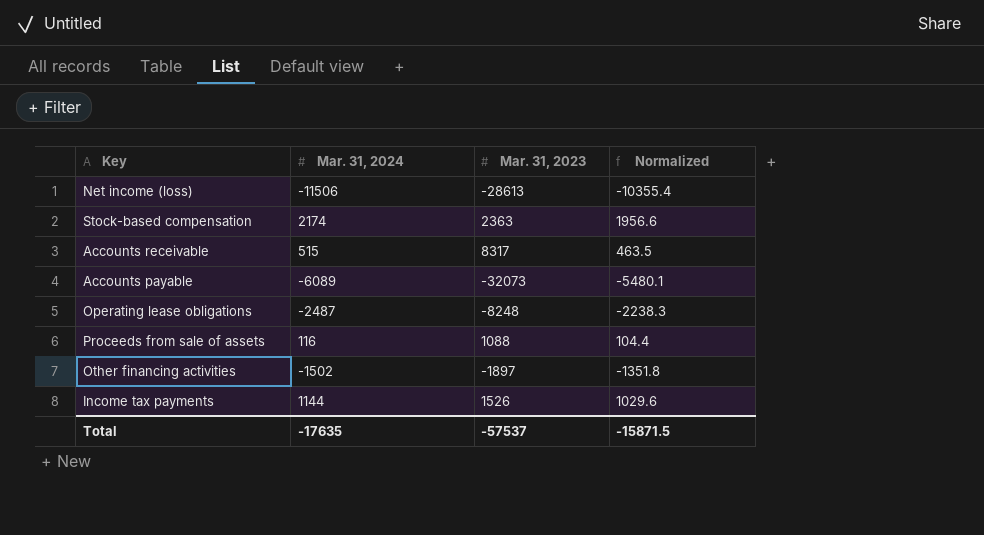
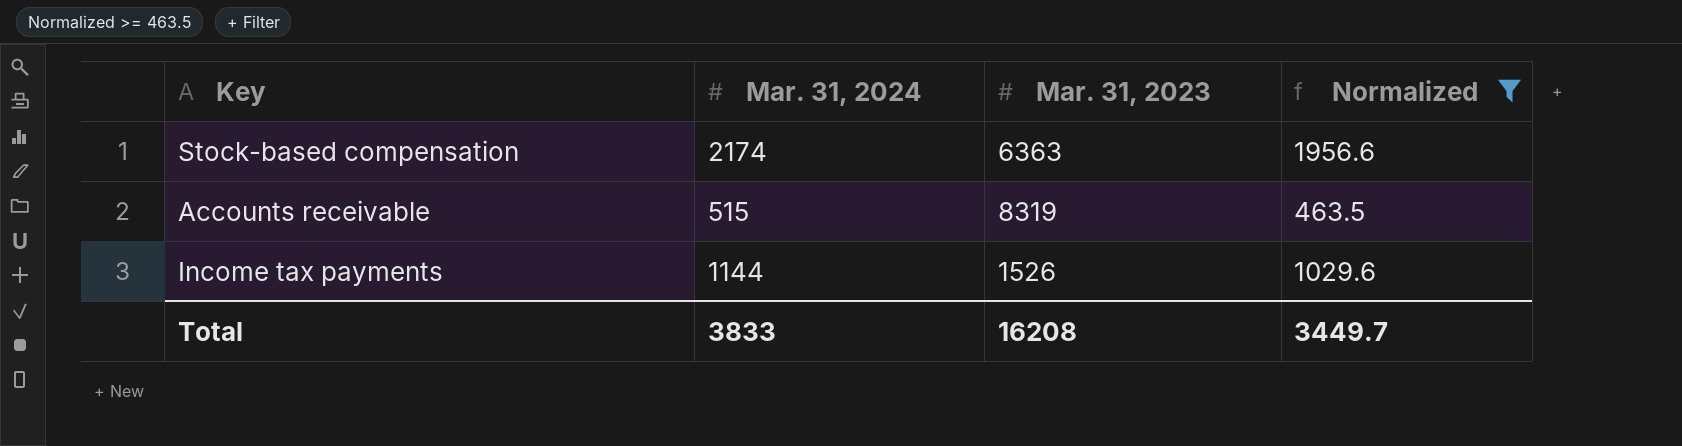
filter: none -> Normalized >= 463.5
Stock-based compensation | Mar. 31, 2023: 2363 -> 6363
Accounts receivable | Mar. 31, 2023: 8317 -> 8319
Total | Mar. 31, 2024: -17635 -> 3833
Total | Mar. 31, 2023: -57537 -> 16208
Total | Normalized: -15871.5 -> 3449.7

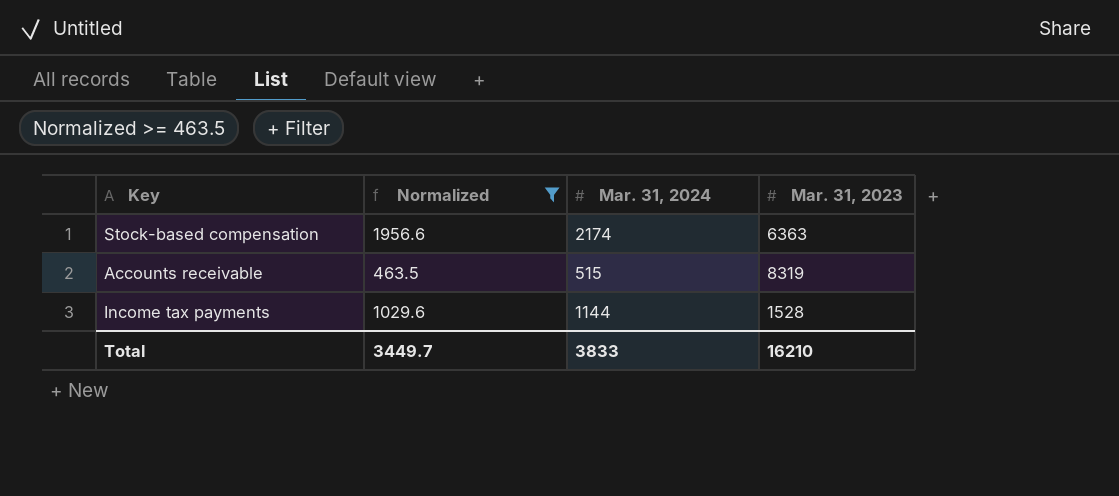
column Normalized | position: 4 -> 2
Income tax payments | Mar. 31, 2023: 1526 -> 1528
Total | Mar. 31, 2023: 16208 -> 16210

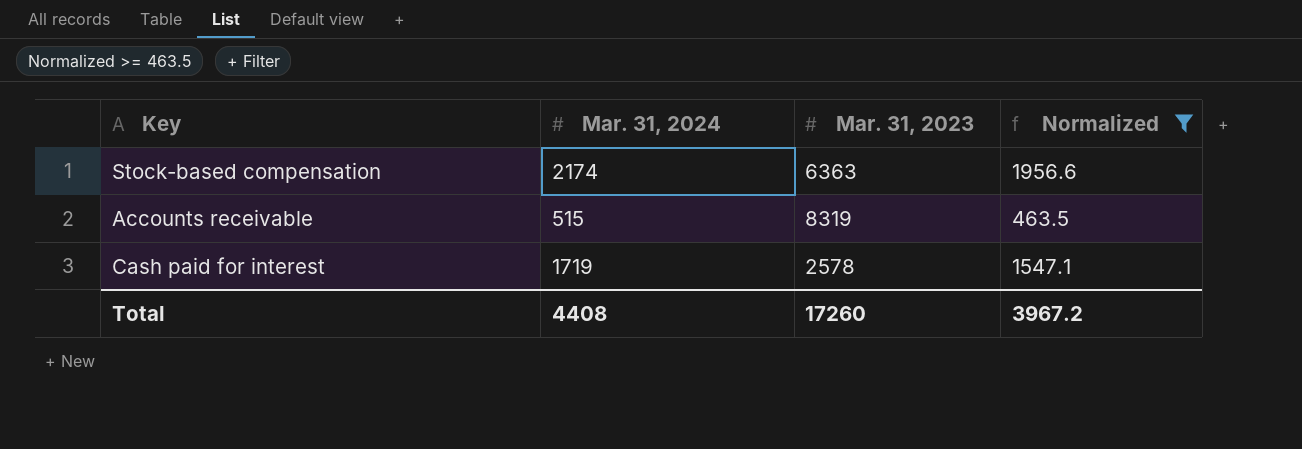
column Normalized | position: 2 -> 4
row Income tax payments: 1029.6 | 1144 | 1528 -> none
row Cash paid for interest: none -> 1719 | 2578 | 1547.1
Total | Mar. 31, 2024: 3833 -> 4408
Total | Mar. 31, 2023: 16210 -> 17260
Total | Normalized: 3449.7 -> 3967.2

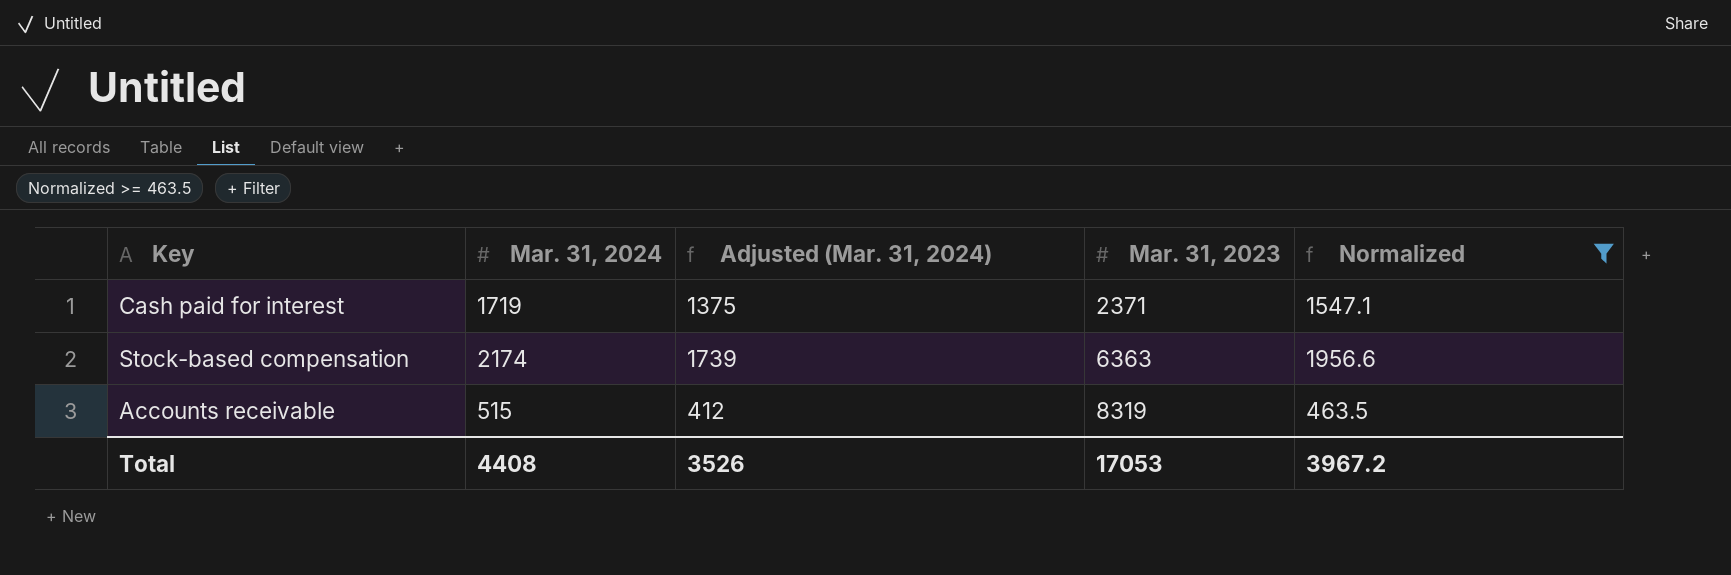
row order: none -> Mar. 31, 2023 ascending
column Adjusted (Mar. 31, 2024) | formula: none -> [Mar. 31, 2024] * 0.8
Cash paid for interest | Mar. 31, 2023: 2578 -> 2371
Total | Mar. 31, 2023: 17260 -> 17053

